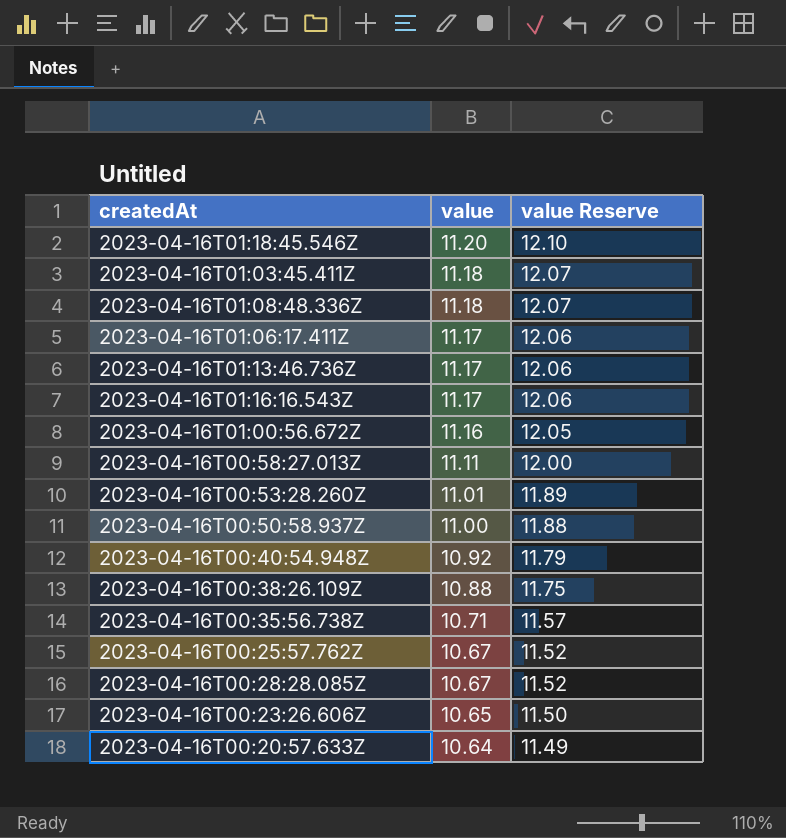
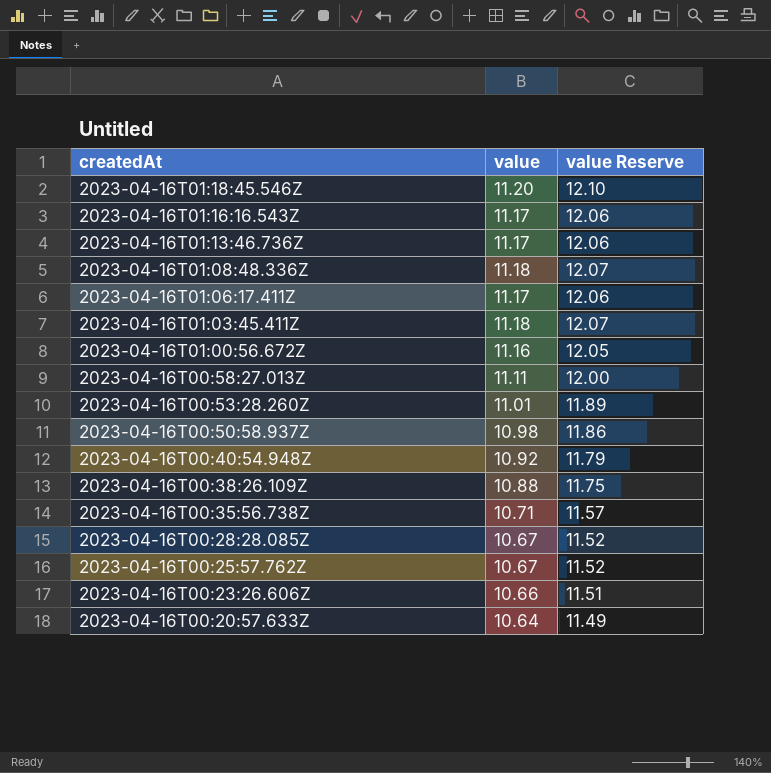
row order: value descending -> createdAt descending
2023-04-16T00:50:58.937Z | value: 11.00 -> 10.98
2023-04-16T00:50:58.937Z | value Reserve: 11.88 -> 11.86
2023-04-16T00:23:26.606Z | value: 10.65 -> 10.66
2023-04-16T00:23:26.606Z | value Reserve: 11.50 -> 11.51

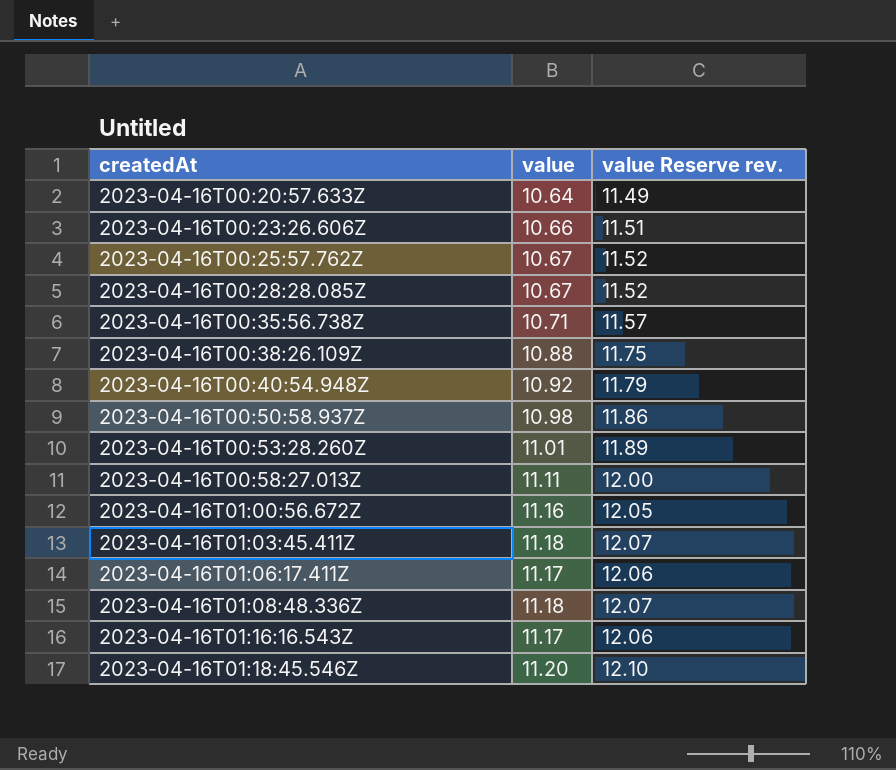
row order: createdAt descending -> createdAt ascending
column name: value Reserve -> value Reserve rev.
row 2023-04-16T01:13:46.736Z: 11.17 | 12.06 -> none

